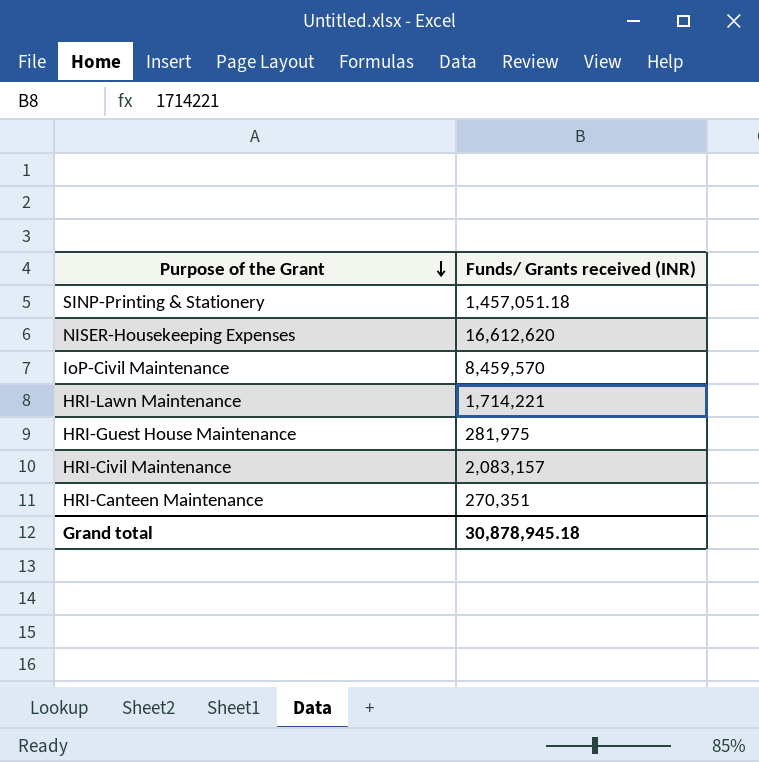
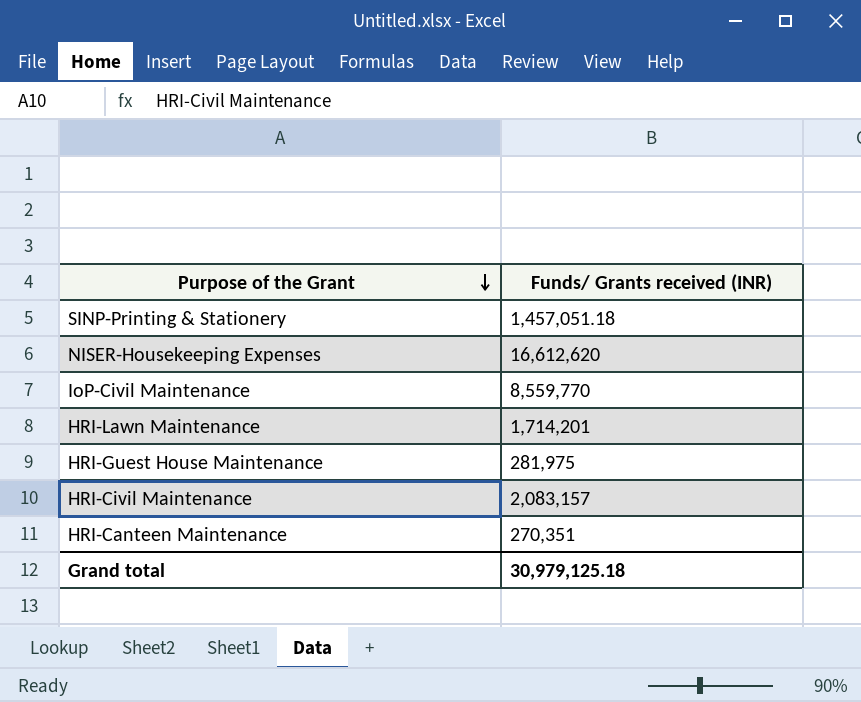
IoP-Civil Maintenance | Funds/ Grants received (INR): 8,459,570 -> 8,559,770
HRI-Lawn Maintenance | Funds/ Grants received (INR): 1,714,221 -> 1,714,201
Grand total | Funds/ Grants received (INR): 30,878,945.18 -> 30,979,125.18

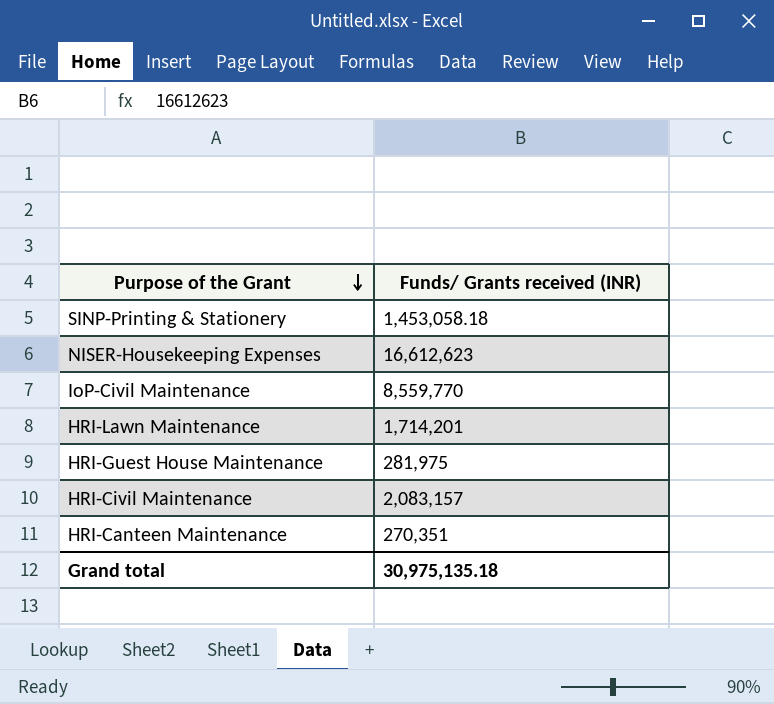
SINP-Printing & Stationery | Funds/ Grants received (INR): 1,457,051.18 -> 1,453,058.18
NISER-Housekeeping Expenses | Funds/ Grants received (INR): 16,612,620 -> 16,612,623
Grand total | Funds/ Grants received (INR): 30,979,125.18 -> 30,975,135.18

